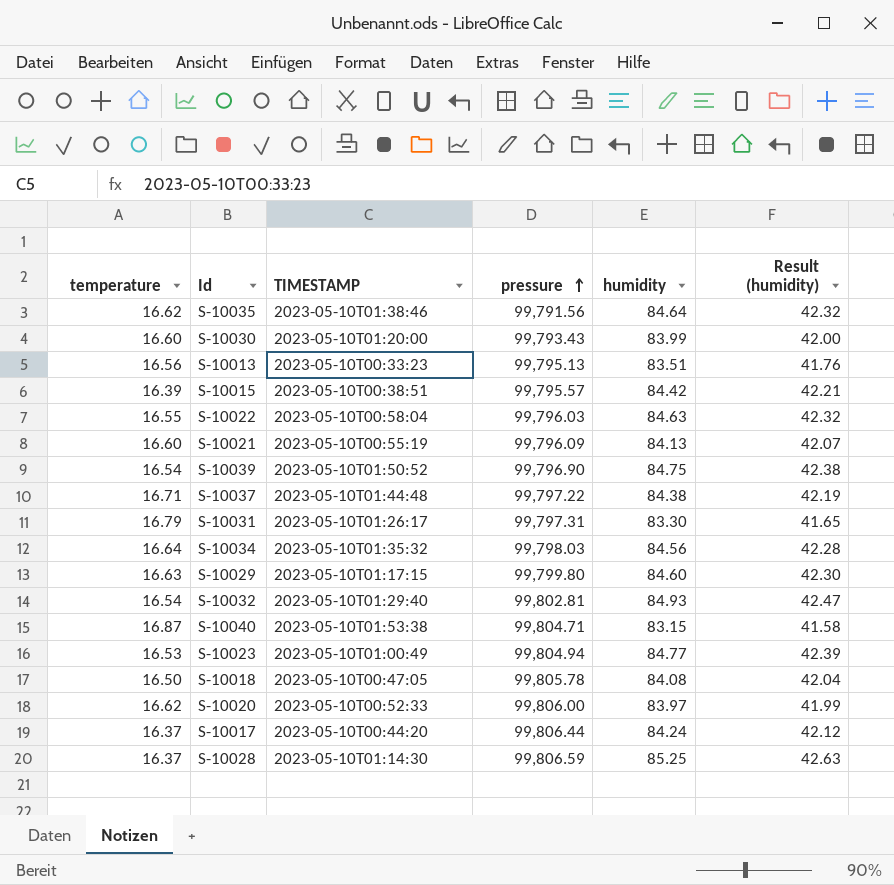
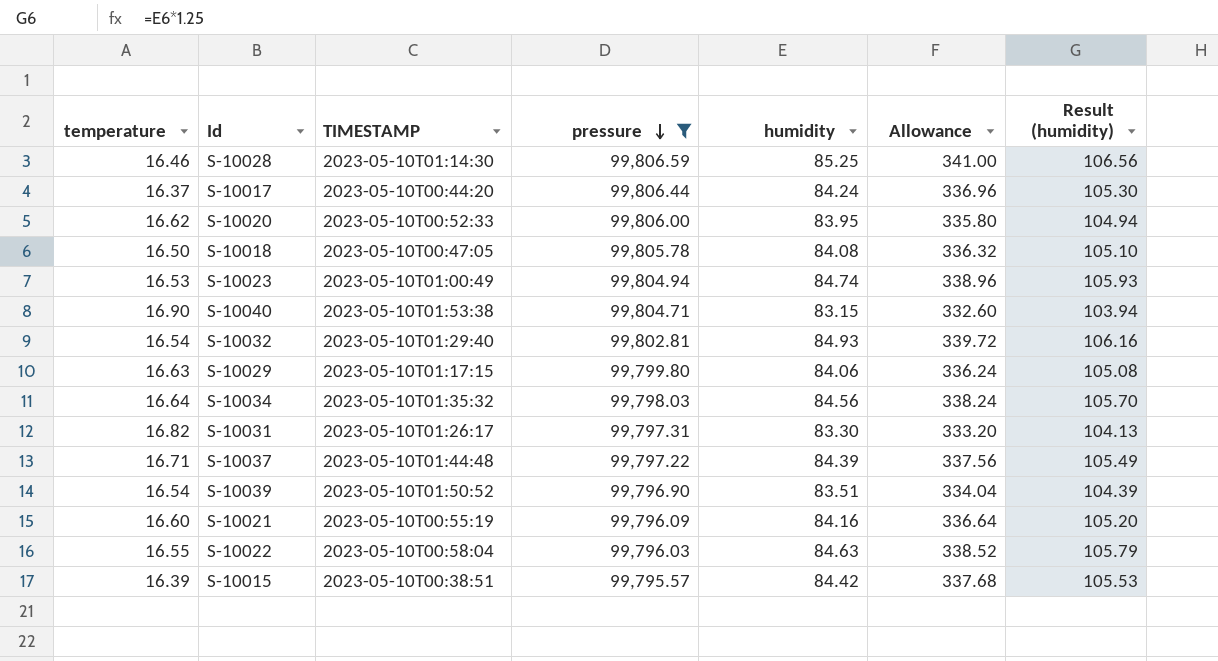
filter: none -> pressure >= 99,795.57
row order: pressure ascending -> pressure descending
column Allowance | formula: none -> [humidity] * 4
column Result (humidity) | formula: [humidity] * 0.5 -> [humidity] * 1.25
S-10028 | temperature: 16.37 -> 16.46
S-10020 | humidity: 83.97 -> 83.95
S-10023 | humidity: 84.77 -> 84.74
S-10040 | temperature: 16.87 -> 16.90
S-10029 | humidity: 84.60 -> 84.06
S-10031 | temperature: 16.79 -> 16.82
S-10037 | humidity: 84.38 -> 84.39
S-10039 | humidity: 84.75 -> 83.51
S-10021 | humidity: 84.13 -> 84.16

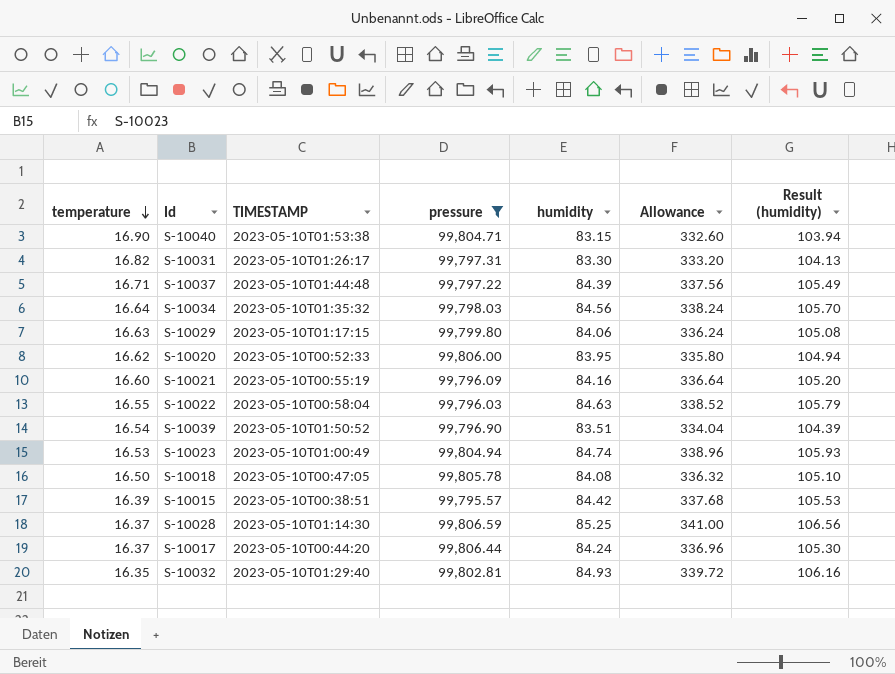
row order: pressure descending -> temperature descending
S-10028 | temperature: 16.46 -> 16.37
S-10032 | temperature: 16.54 -> 16.35

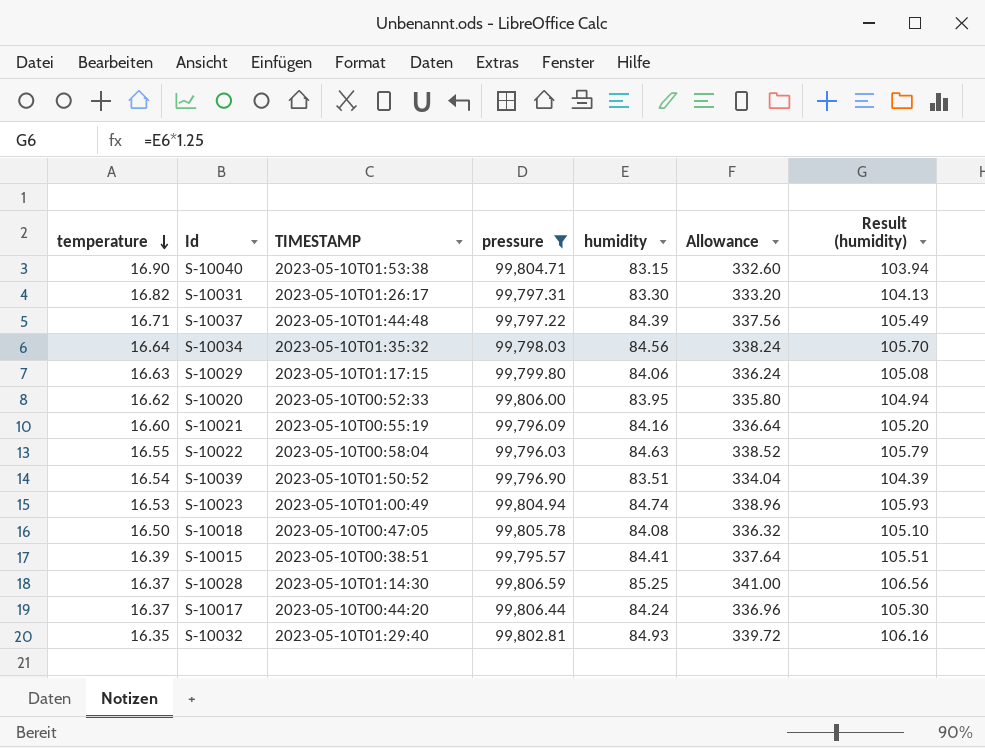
S-10015 | humidity: 84.42 -> 84.41
S-10015 | Allowance: 337.68 -> 337.64
S-10015 | Result (humidity): 105.53 -> 105.51

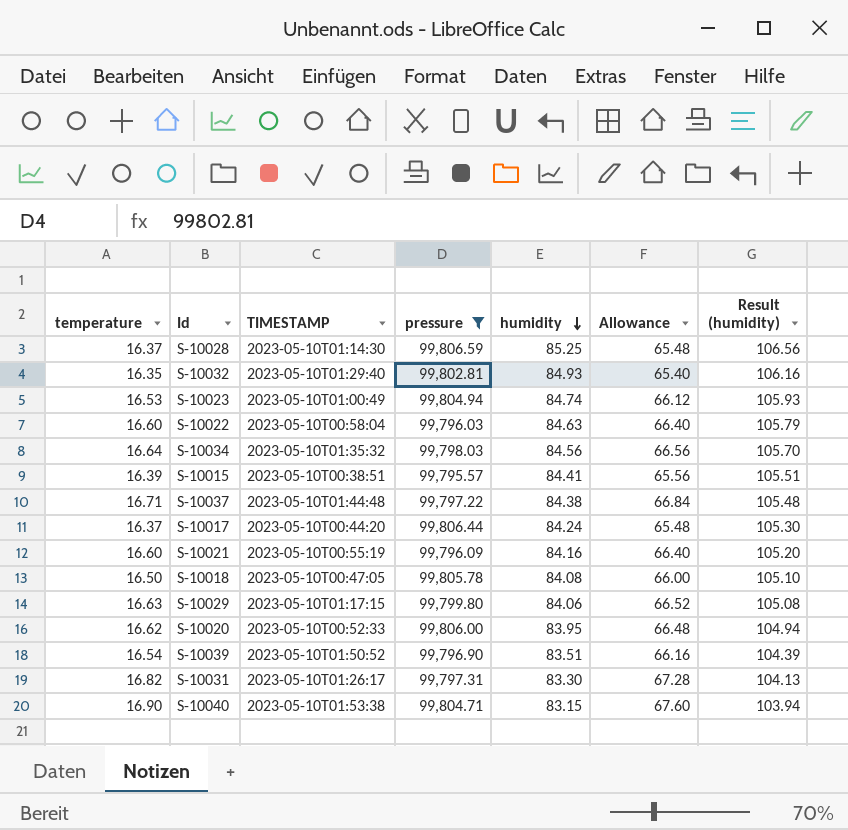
row order: temperature descending -> humidity descending
column Allowance | formula: [humidity] * 4 -> [temperature] * 4
S-10022 | temperature: 16.55 -> 16.60
S-10037 | humidity: 84.39 -> 84.38
S-10037 | Result (humidity): 105.49 -> 105.48

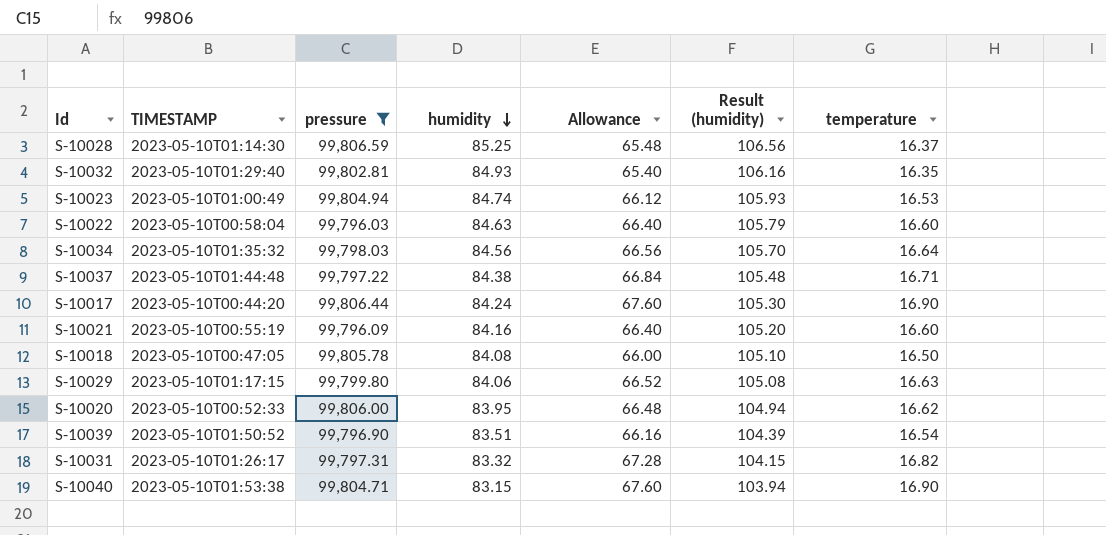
column temperature | position: 1 -> 7
row S-10015: 16.39 | 2023-05-10T00:38:51 | 99,795.57 | 84.41 | 65.56 | 105.51 -> none
S-10017 | Allowance: 65.48 -> 67.60
S-10017 | temperature: 16.37 -> 16.90
S-10031 | humidity: 83.30 -> 83.32
S-10031 | Result (humidity): 104.13 -> 104.15

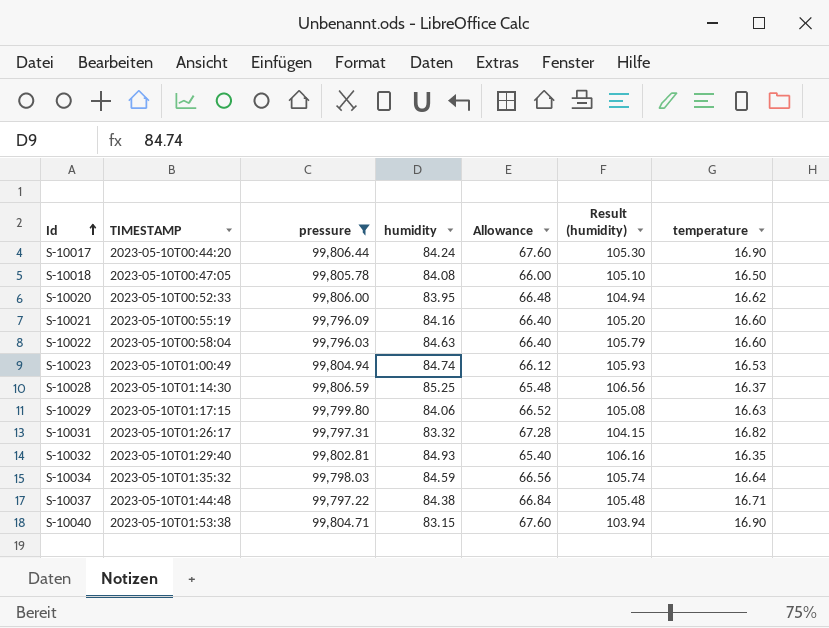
row order: humidity descending -> Id ascending
row S-10039: 2023-05-10T01:50:52 | 99,796.90 | 83.51 | 66.16 | 104.39 | 16.54 -> none
S-10034 | humidity: 84.56 -> 84.59
S-10034 | Result (humidity): 105.70 -> 105.74

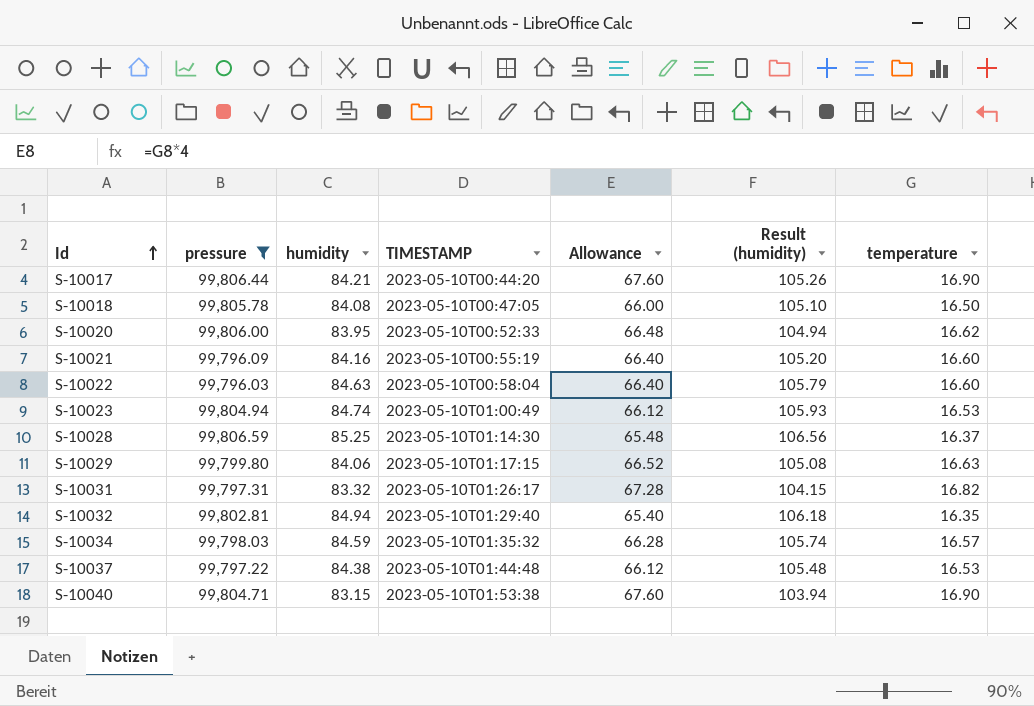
column TIMESTAMP | position: 2 -> 4
S-10017 | humidity: 84.24 -> 84.21
S-10017 | Result (humidity): 105.30 -> 105.26
S-10032 | humidity: 84.93 -> 84.94
S-10032 | Result (humidity): 106.16 -> 106.18
S-10034 | Allowance: 66.56 -> 66.28
S-10034 | temperature: 16.64 -> 16.57
S-10037 | Allowance: 66.84 -> 66.12
S-10037 | temperature: 16.71 -> 16.53

